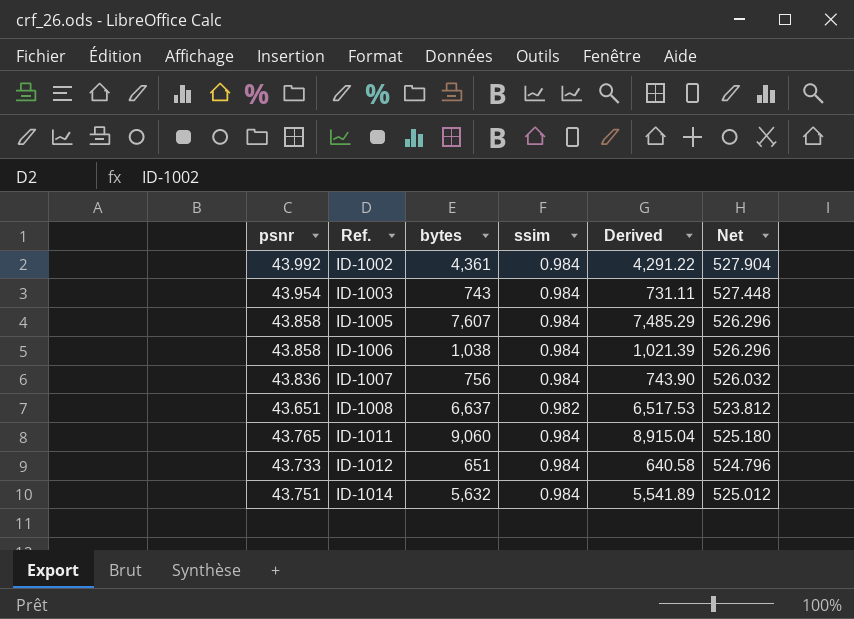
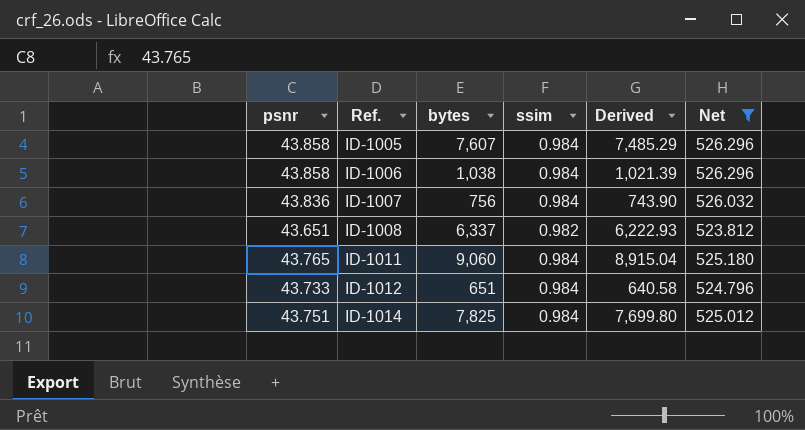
filter: none -> Net <= 526.296
ID-1008 | bytes: 6,637 -> 6,337
ID-1008 | Derived: 6,517.53 -> 6,222.93
ID-1014 | bytes: 5,632 -> 7,825
ID-1014 | Derived: 5,541.89 -> 7,699.80

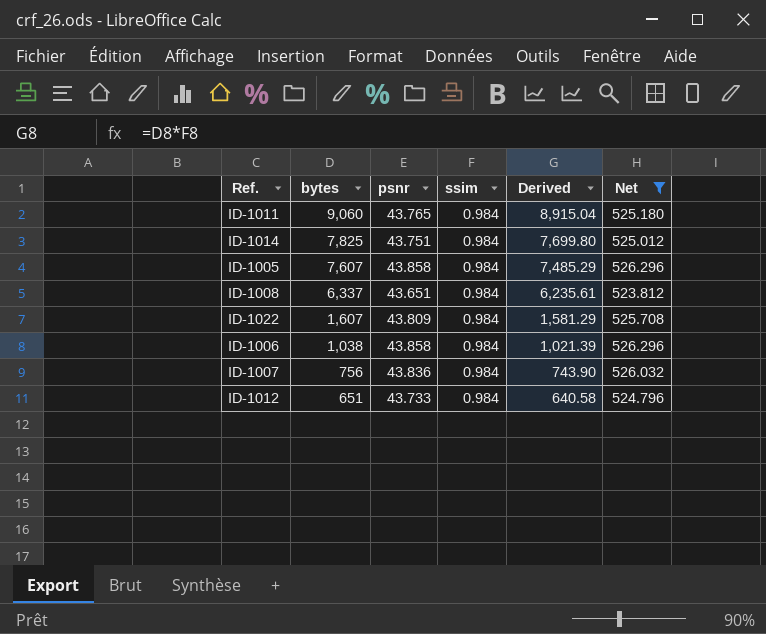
row order: Ref. ascending -> bytes descending
column psnr | position: 1 -> 3
ID-1008 | ssim: 0.982 -> 0.984
ID-1008 | Derived: 6,222.93 -> 6,235.61
row ID-1022: none -> 1,607 | 43.809 | 0.984 | 1,581.29 | 525.708

